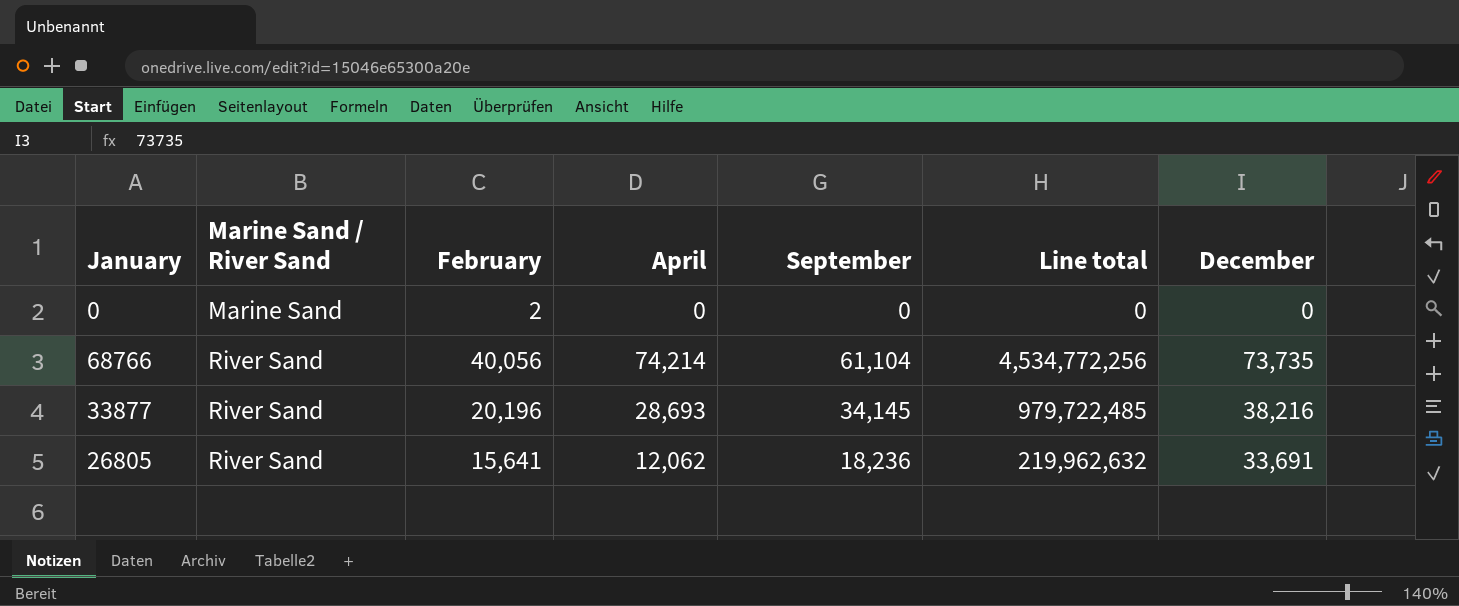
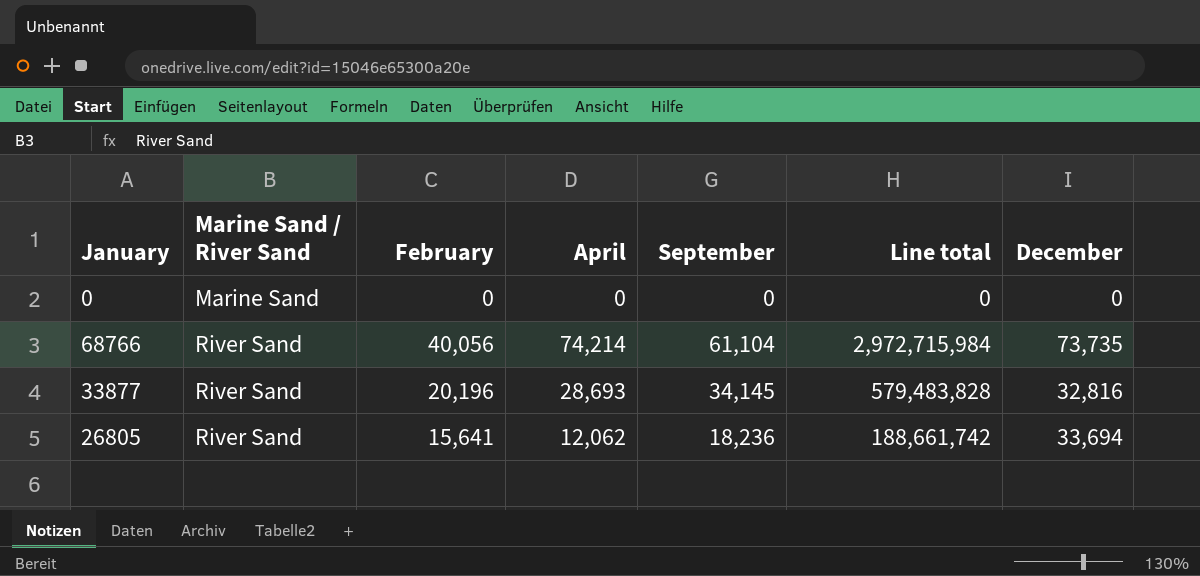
column Line total | formula: [April] * [September] -> [February] * [April]
0 | February: 2 -> 0
33877 | December: 38,216 -> 32,816
26805 | December: 33,691 -> 33,694

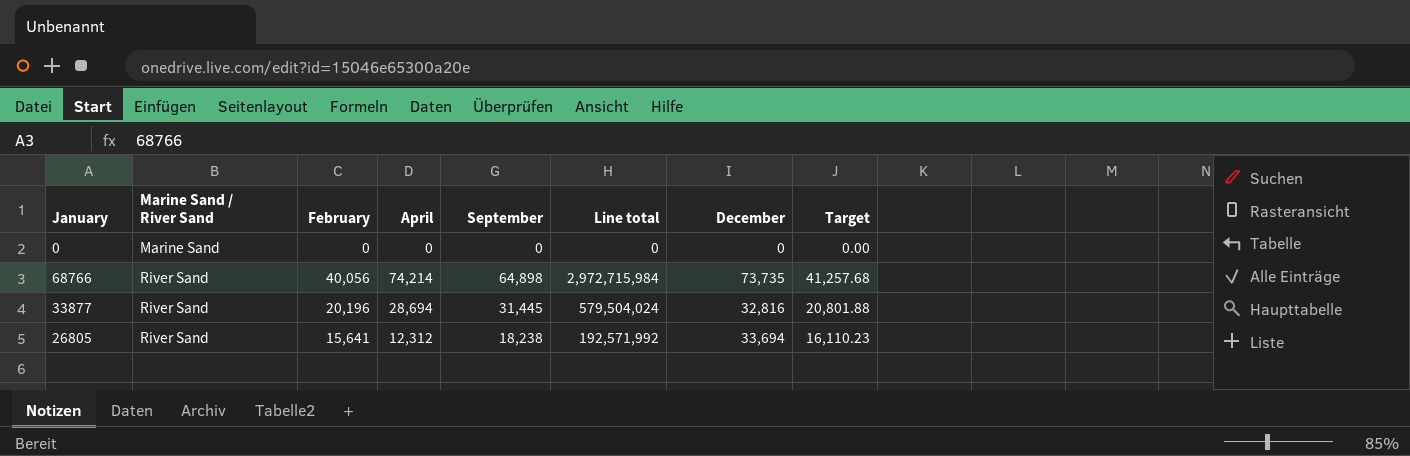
column Target | formula: none -> [February] * 1.03
68766 | September: 61,104 -> 64,898
33877 | April: 28,693 -> 28,694
33877 | September: 34,145 -> 31,445
33877 | Line total: 579,483,828 -> 579,504,024
26805 | April: 12,062 -> 12,312
26805 | September: 18,236 -> 18,238
26805 | Line total: 188,661,742 -> 192,571,992

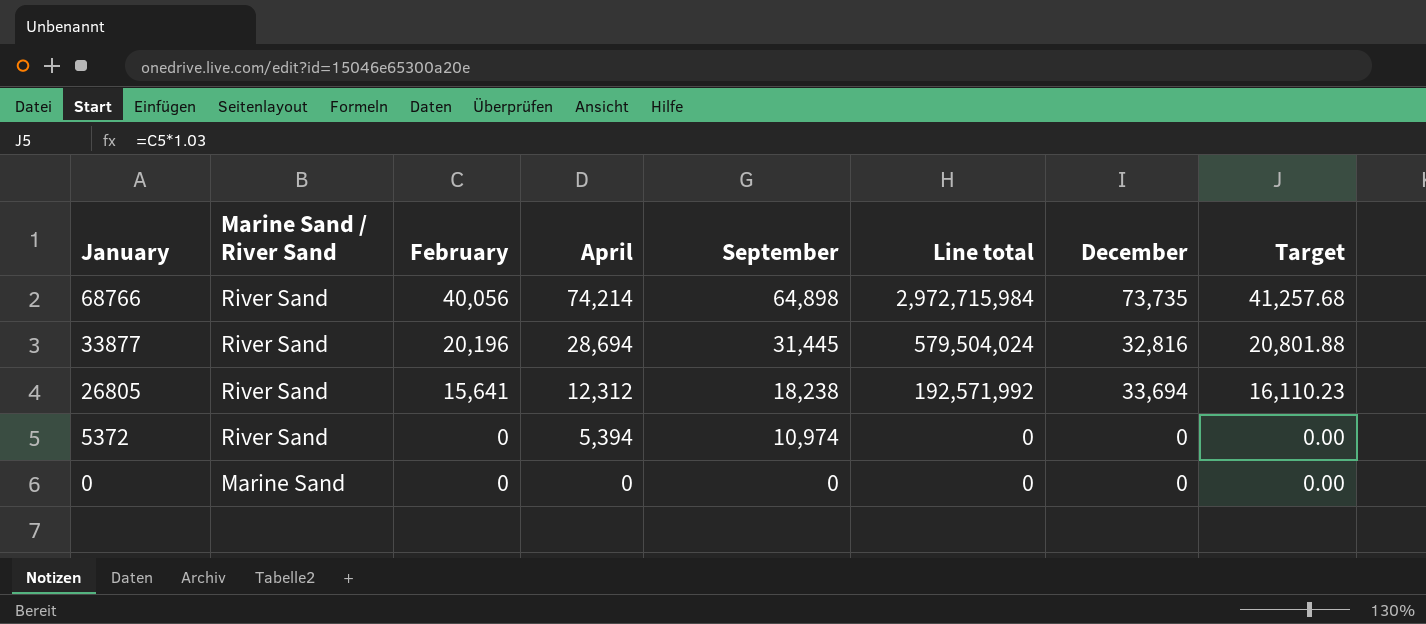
row order: Marine Sand / River Sand ascending -> January descending
row 5372: none -> River Sand | 0 | 5,394 | 10,974 | 0 | 0 | 0.00

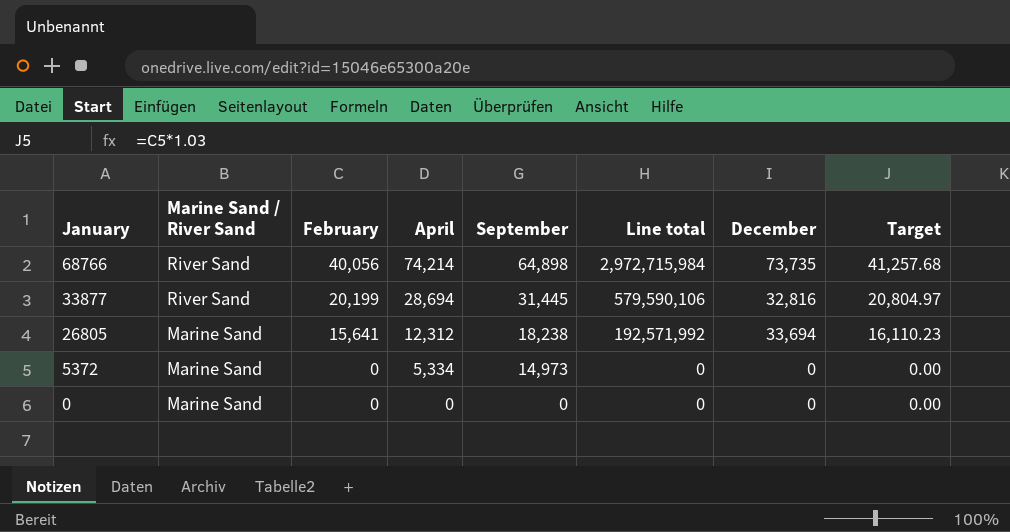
33877 | February: 20,196 -> 20,199
33877 | Line total: 579,504,024 -> 579,590,106
33877 | Target: 20,801.88 -> 20,804.97
26805 | Marine Sand / River Sand: River Sand -> Marine Sand
5372 | Marine Sand / River Sand: River Sand -> Marine Sand
5372 | April: 5,394 -> 5,334
5372 | September: 10,974 -> 14,973

